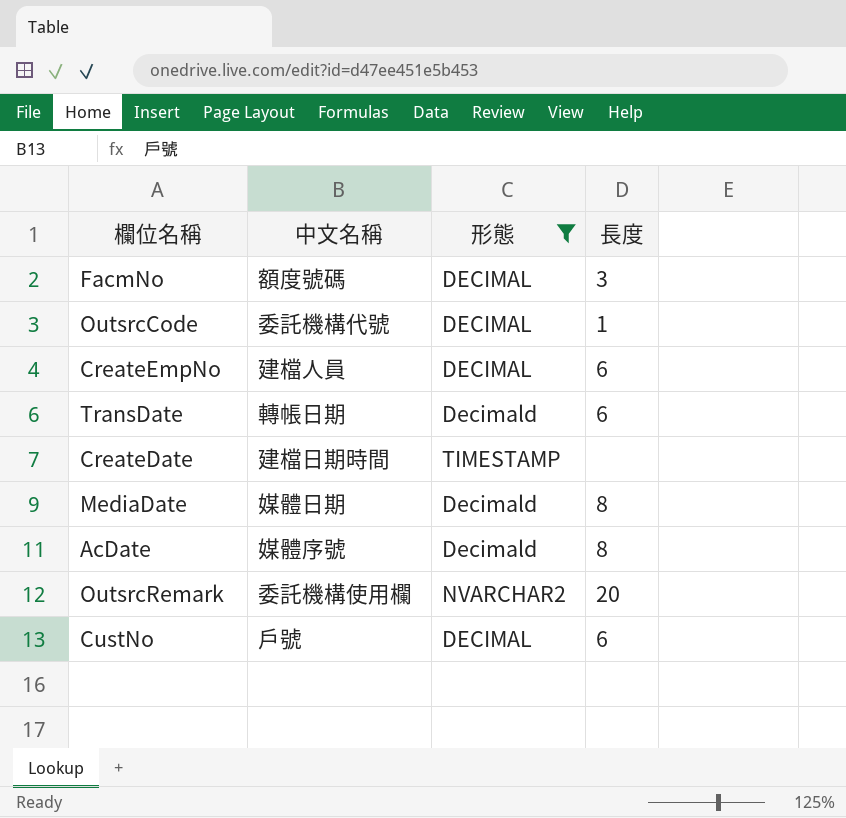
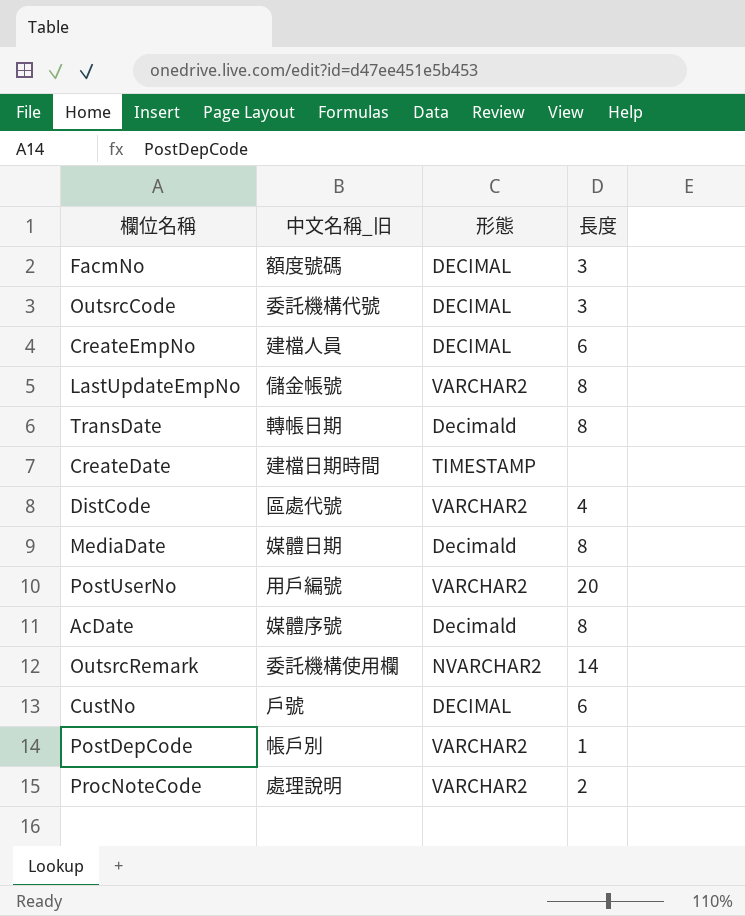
filter: 形態 != VARCHAR2 -> none
column name: 中文名稱 -> 中文名稱_旧
OutsrcCode | 長度: 1 -> 3
TransDate | 長度: 6 -> 8
OutsrcRemark | 長度: 20 -> 14

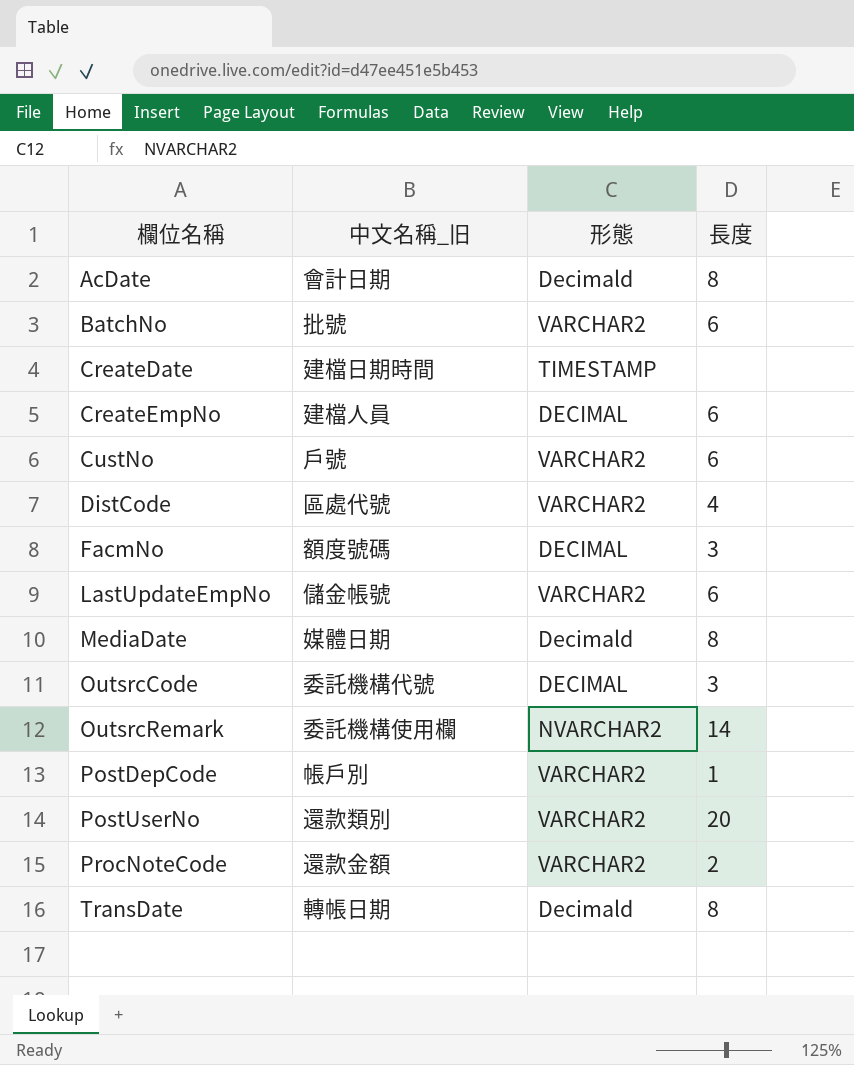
row order: none -> 欄位名稱 ascending
AcDate | 中文名稱_旧: 媒體序號 -> 會計日期
row BatchNo: none -> 批號 | VARCHAR2 | 6
CustNo | 形態: DECIMAL -> VARCHAR2
LastUpdateEmpNo | 長度: 8 -> 6
PostUserNo | 中文名稱_旧: 用戶編號 -> 還款類別
ProcNoteCode | 中文名稱_旧: 處理說明 -> 還款金額

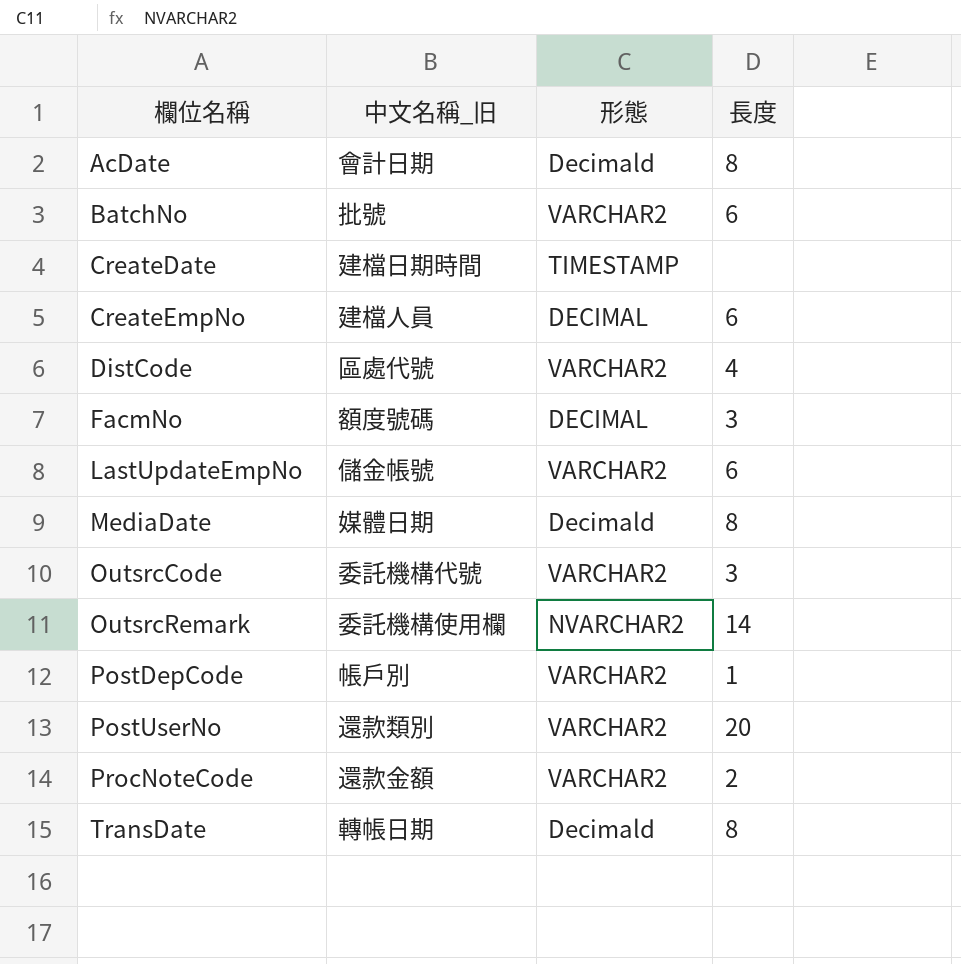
row CustNo: 戶號 | VARCHAR2 | 6 -> none
OutsrcCode | 形態: DECIMAL -> VARCHAR2

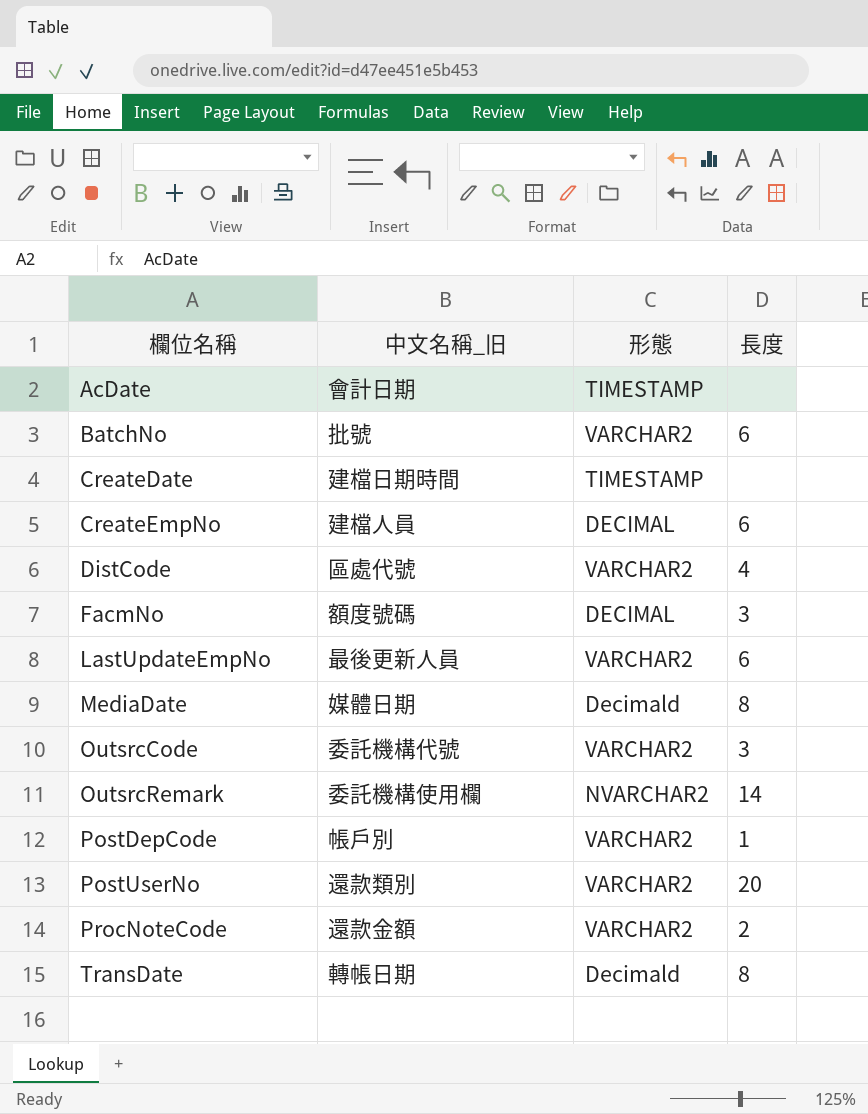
AcDate | 形態: Decimald -> TIMESTAMP
AcDate | 長度: 8 -> none
LastUpdateEmpNo | 中文名稱_旧: 儲金帳號 -> 最後更新人員

